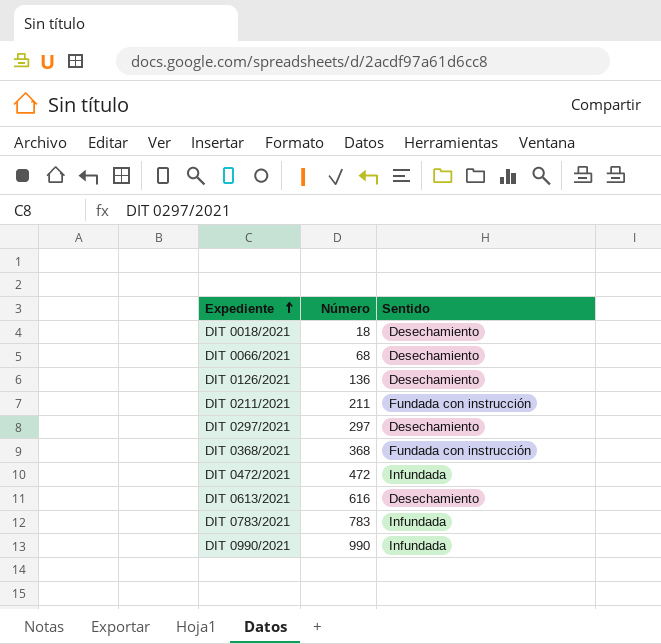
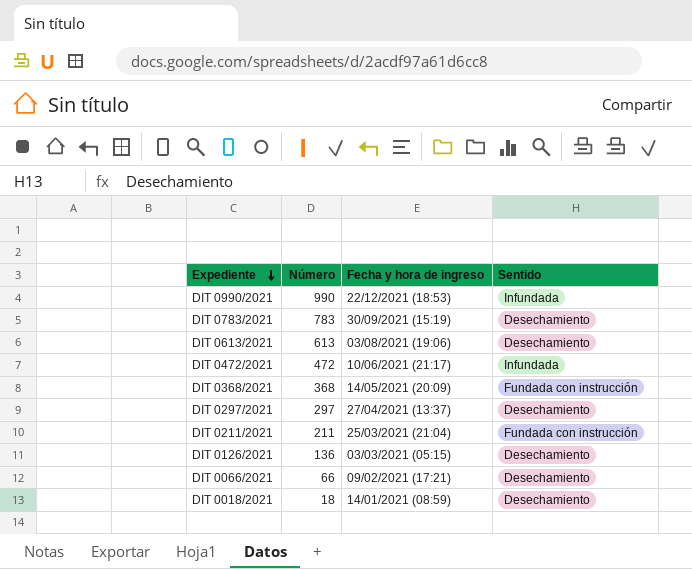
row order: Expediente ascending -> Expediente descending
column Fecha y hora de ingreso | position: none -> 3
DIT 0783/2021 | Sentido: Infundada -> Desechamiento
DIT 0613/2021 | Número: 616 -> 613
DIT 0066/2021 | Número: 68 -> 66

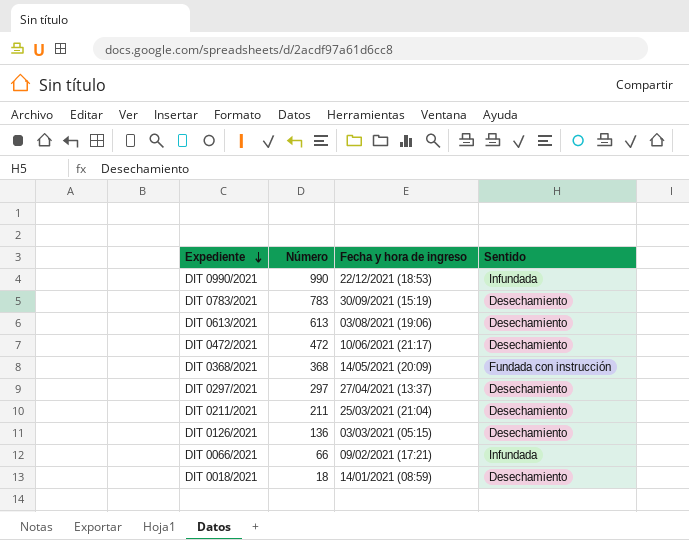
DIT 0472/2021 | Sentido: Infundada -> Desechamiento
DIT 0211/2021 | Sentido: Fundada con instrucción -> Desechamiento
DIT 0066/2021 | Sentido: Desechamiento -> Infundada

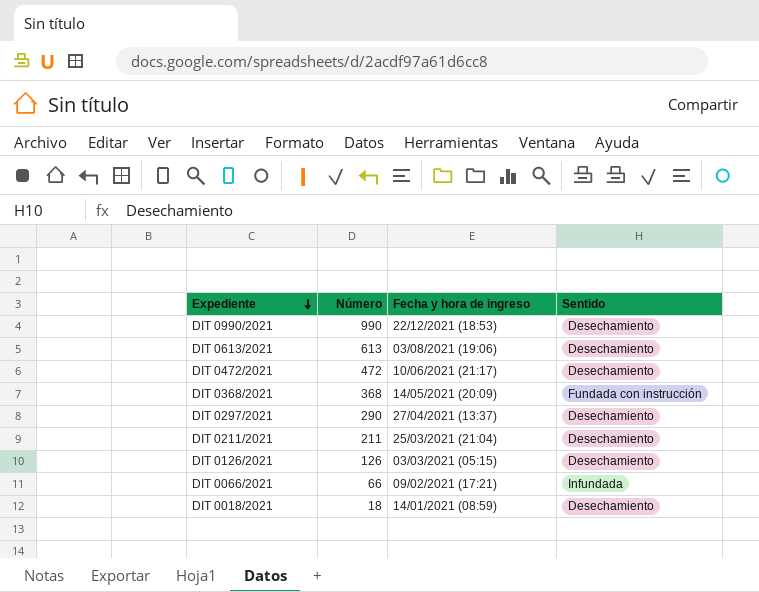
row DIT 0783/2021: 783 | 30/09/2021 (15:19) | Desechamiento -> none
DIT 0990/2021 | Sentido: Infundada -> Desechamiento
DIT 0297/2021 | Número: 297 -> 290
DIT 0126/2021 | Número: 136 -> 126

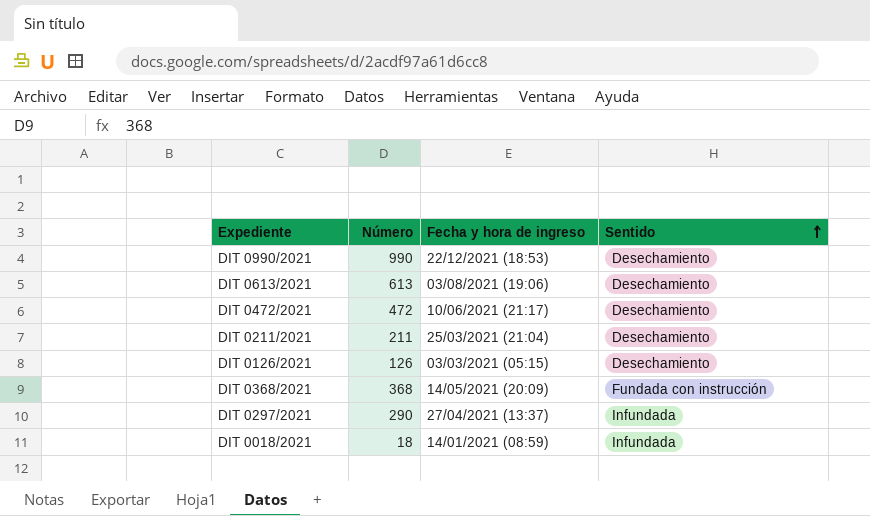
row order: Expediente descending -> Sentido ascending
row DIT 0066/2021: 66 | 09/02/2021 (17:21) | Infundada -> none
DIT 0297/2021 | Sentido: Desechamiento -> Infundada
DIT 0018/2021 | Sentido: Desechamiento -> Infundada

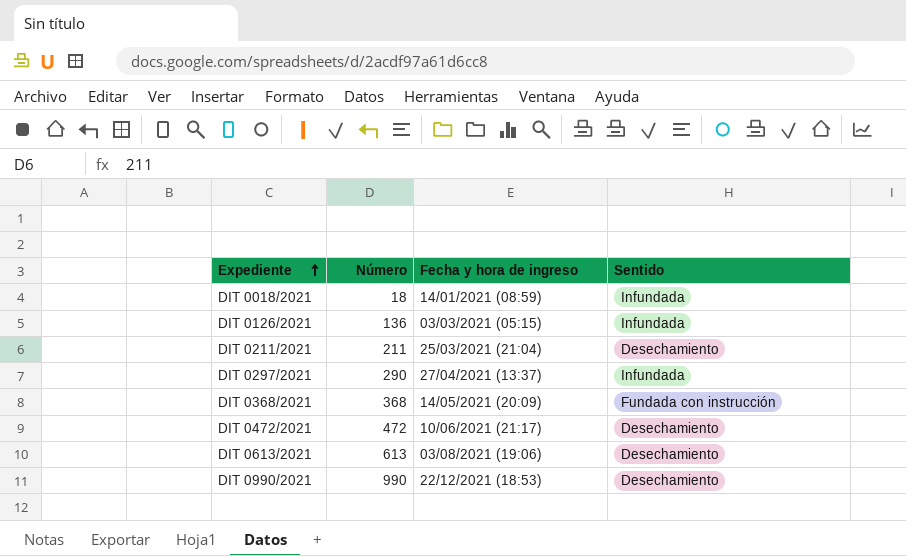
row order: Sentido ascending -> Expediente ascending
DIT 0126/2021 | Número: 126 -> 136
DIT 0126/2021 | Sentido: Desechamiento -> Infundada

